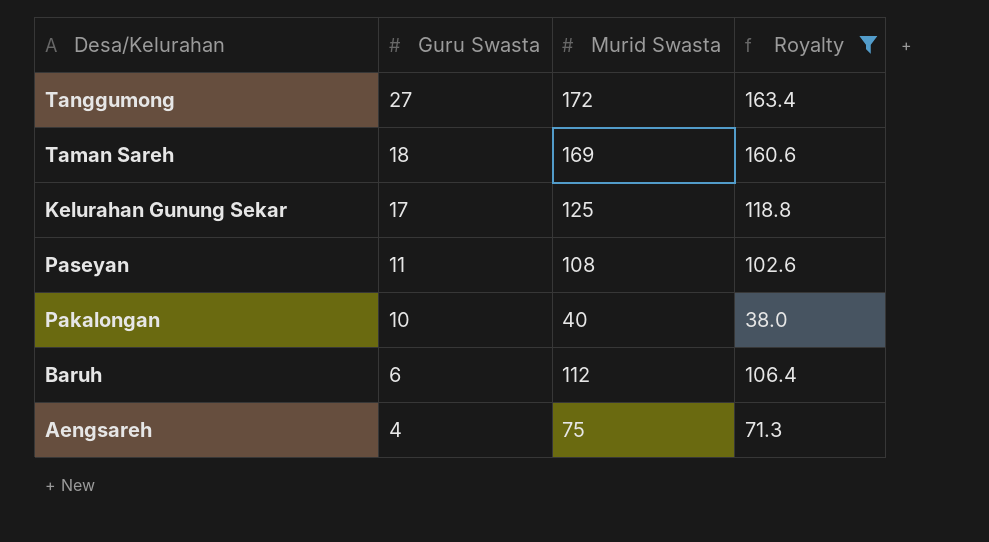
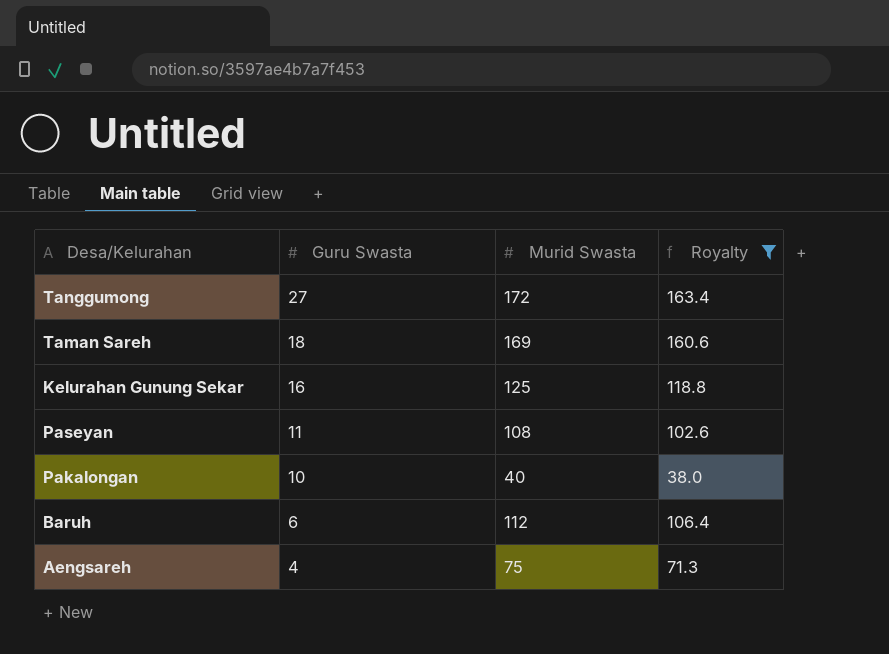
Kelurahan Gunung Sekar | Guru Swasta: 17 -> 16

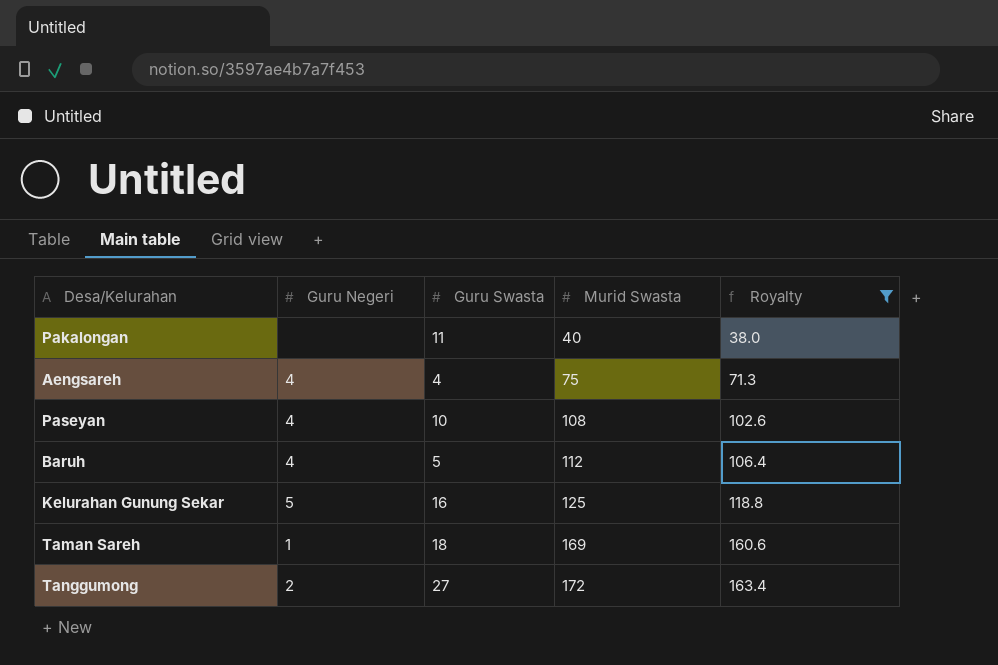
row order: Guru Swasta descending -> Murid Swasta ascending
column Guru Negeri | position: none -> 2
Pakalongan | Guru Swasta: 10 -> 11
Paseyan | Guru Swasta: 11 -> 10
Baruh | Guru Swasta: 6 -> 5

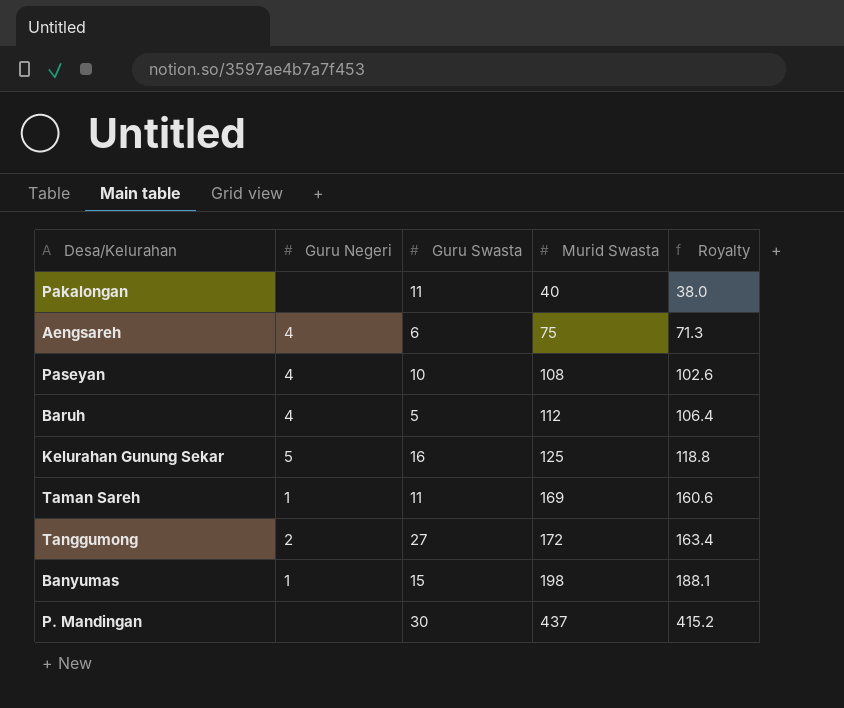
filter: Royalty <= 163.4 -> none
Aengsareh | Guru Swasta: 4 -> 6
Taman Sareh | Guru Swasta: 18 -> 11

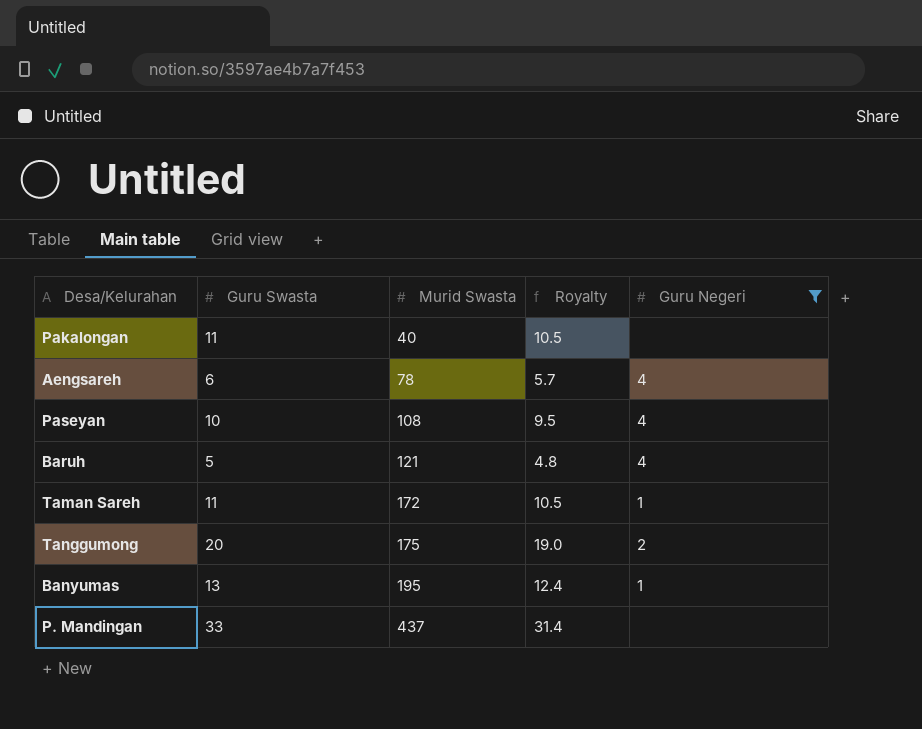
filter: none -> Guru Negeri != 5
column Royalty | formula: [Murid Swasta] * 0.95 -> [Guru Swasta] * 0.95
column Guru Negeri | position: 2 -> 5
Aengsareh | Murid Swasta: 75 -> 78
Baruh | Murid Swasta: 112 -> 121
Taman Sareh | Murid Swasta: 169 -> 172
Tanggumong | Guru Swasta: 27 -> 20
Tanggumong | Murid Swasta: 172 -> 175
Banyumas | Guru Swasta: 15 -> 13
Banyumas | Murid Swasta: 198 -> 195
P. Mandingan | Guru Swasta: 30 -> 33

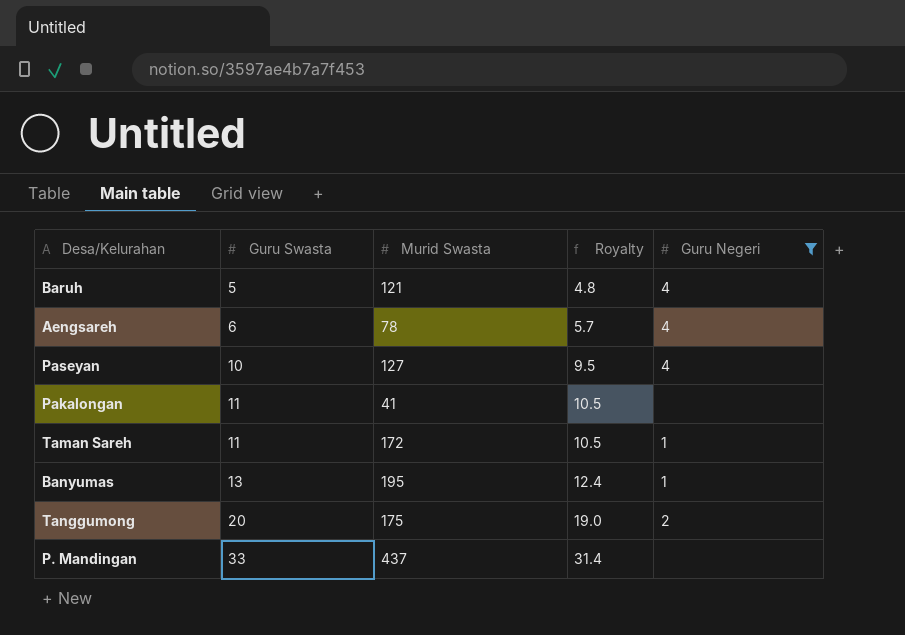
row order: Murid Swasta ascending -> Guru Swasta ascending
Paseyan | Murid Swasta: 108 -> 127
Pakalongan | Murid Swasta: 40 -> 41

